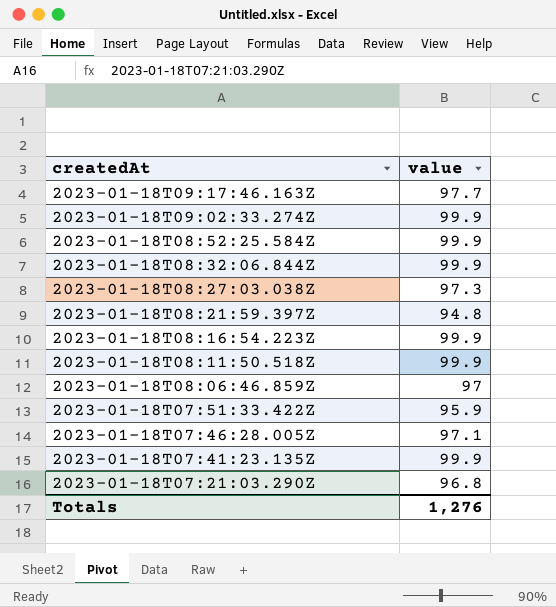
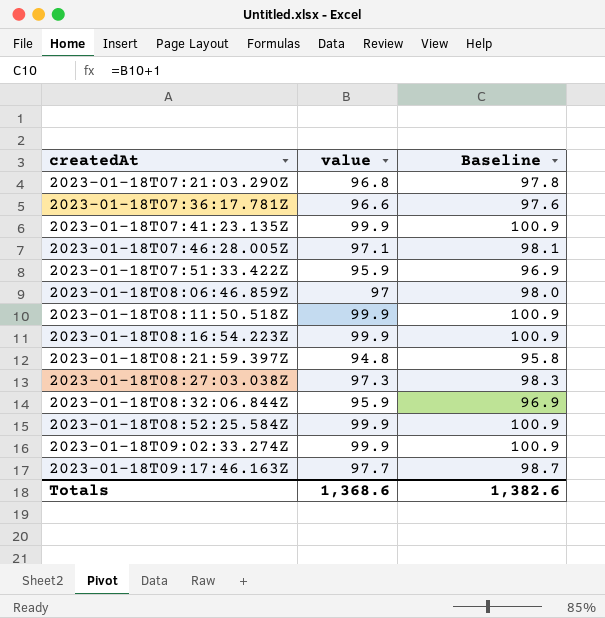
row order: createdAt descending -> createdAt ascending
column Baseline | formula: none -> [value] + 1
row 2023-01-18T07:36:17.781Z: none -> 96.6 | 97.6
2023-01-18T08:32:06.844Z | value: 99.9 -> 95.9
Totals | value: 1,276 -> 1,368.6

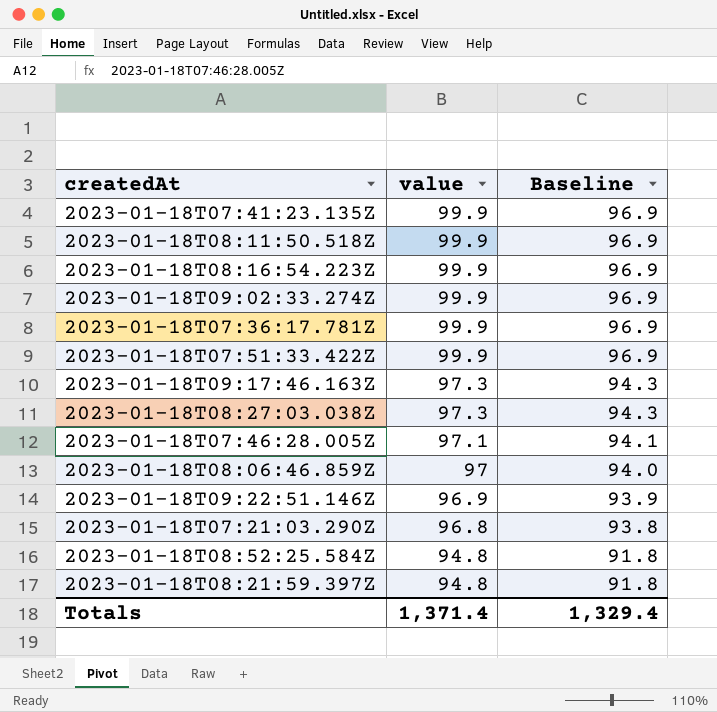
row order: createdAt ascending -> value descending
column Baseline | formula: [value] + 1 -> [value] - 3
row 2023-01-18T08:32:06.844Z: 95.9 | 96.9 -> none
2023-01-18T07:36:17.781Z | value: 96.6 -> 99.9
2023-01-18T07:51:33.422Z | value: 95.9 -> 99.9
2023-01-18T09:17:46.163Z | value: 97.7 -> 97.3
row 2023-01-18T09:22:51.146Z: none -> 96.9 | 93.9
2023-01-18T08:52:25.584Z | value: 99.9 -> 94.8
Totals | value: 1,368.6 -> 1,371.4
Totals | Baseline: 1,382.6 -> 1,329.4

